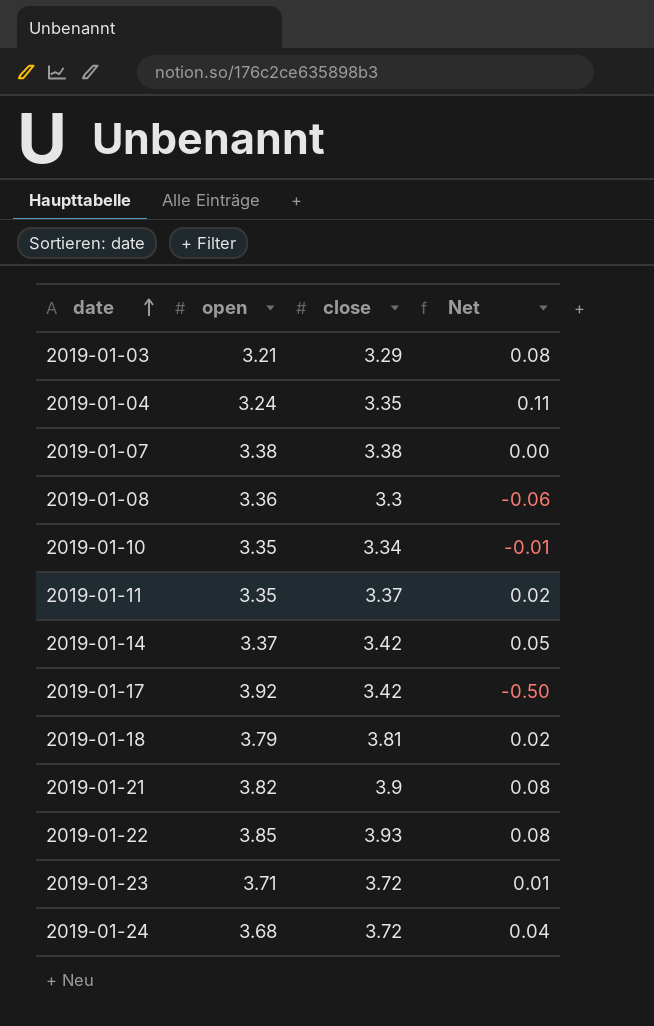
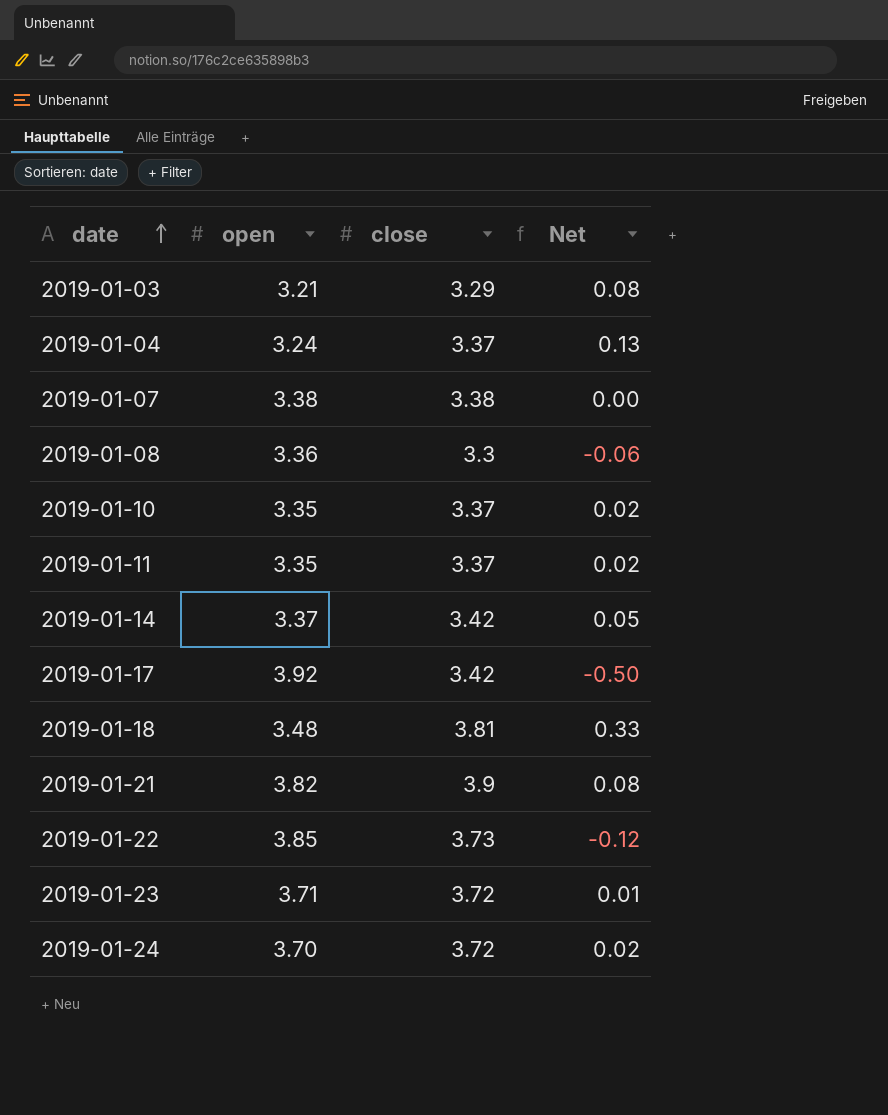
2019-01-04 | close: 3.35 -> 3.37
2019-01-04 | Net: 0.11 -> 0.13
2019-01-10 | close: 3.34 -> 3.37
2019-01-10 | Net: -0.01 -> 0.02
2019-01-18 | open: 3.79 -> 3.48
2019-01-18 | Net: 0.02 -> 0.33
2019-01-22 | close: 3.93 -> 3.73
2019-01-22 | Net: 0.08 -> -0.12
2019-01-24 | open: 3.68 -> 3.70
2019-01-24 | Net: 0.04 -> 0.02

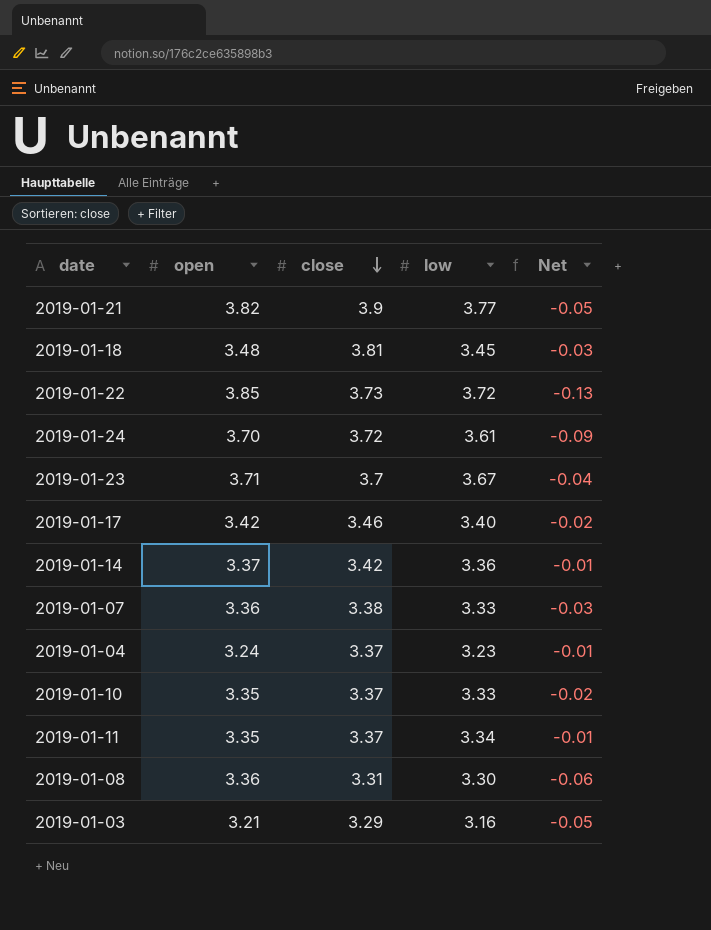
row order: date ascending -> close descending
column low | position: none -> 4
column Net | formula: [close] - [open] -> [low] - [open]
2019-01-23 | close: 3.72 -> 3.7
2019-01-17 | open: 3.92 -> 3.42
2019-01-17 | close: 3.42 -> 3.46
2019-01-07 | open: 3.38 -> 3.36
2019-01-08 | close: 3.3 -> 3.31

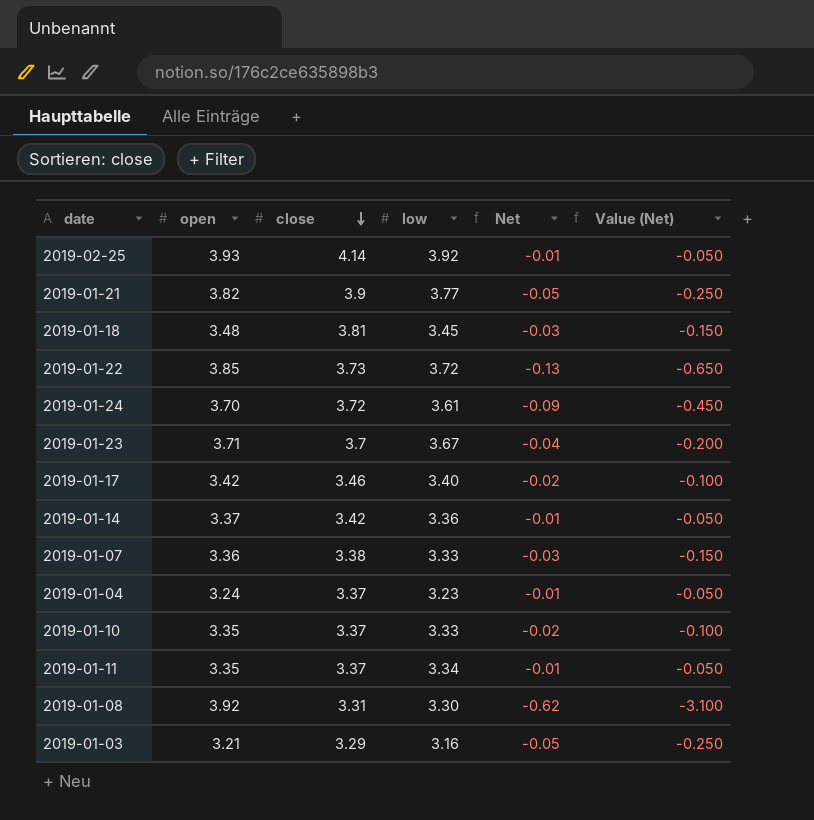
column Value (Net) | formula: none -> [Net] * 5
row 2019-02-25: none -> 3.93 | 4.14 | 3.92 | -0.01 | -0.050
2019-01-08 | open: 3.36 -> 3.92
2019-01-08 | Net: -0.06 -> -0.62

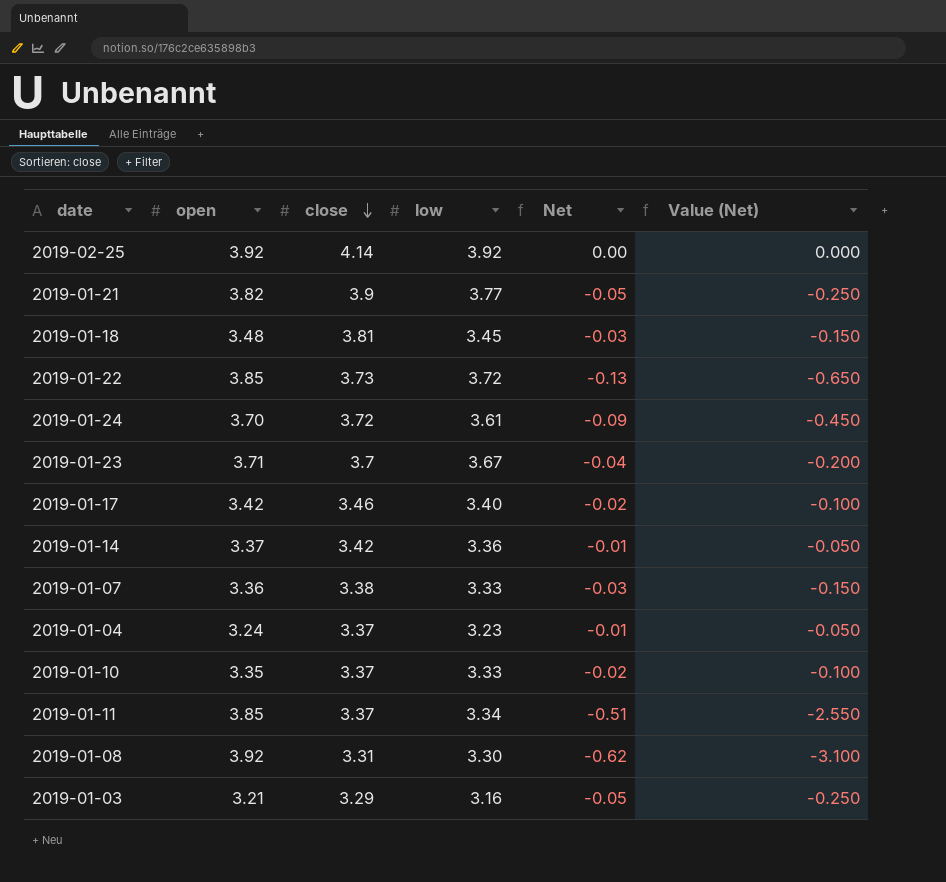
2019-02-25 | open: 3.93 -> 3.92
2019-02-25 | Net: -0.01 -> 0.00
2019-02-25 | Value (Net): -0.050 -> 0.000
2019-01-11 | open: 3.35 -> 3.85
2019-01-11 | Net: -0.01 -> -0.51
2019-01-11 | Value (Net): -0.050 -> -2.550

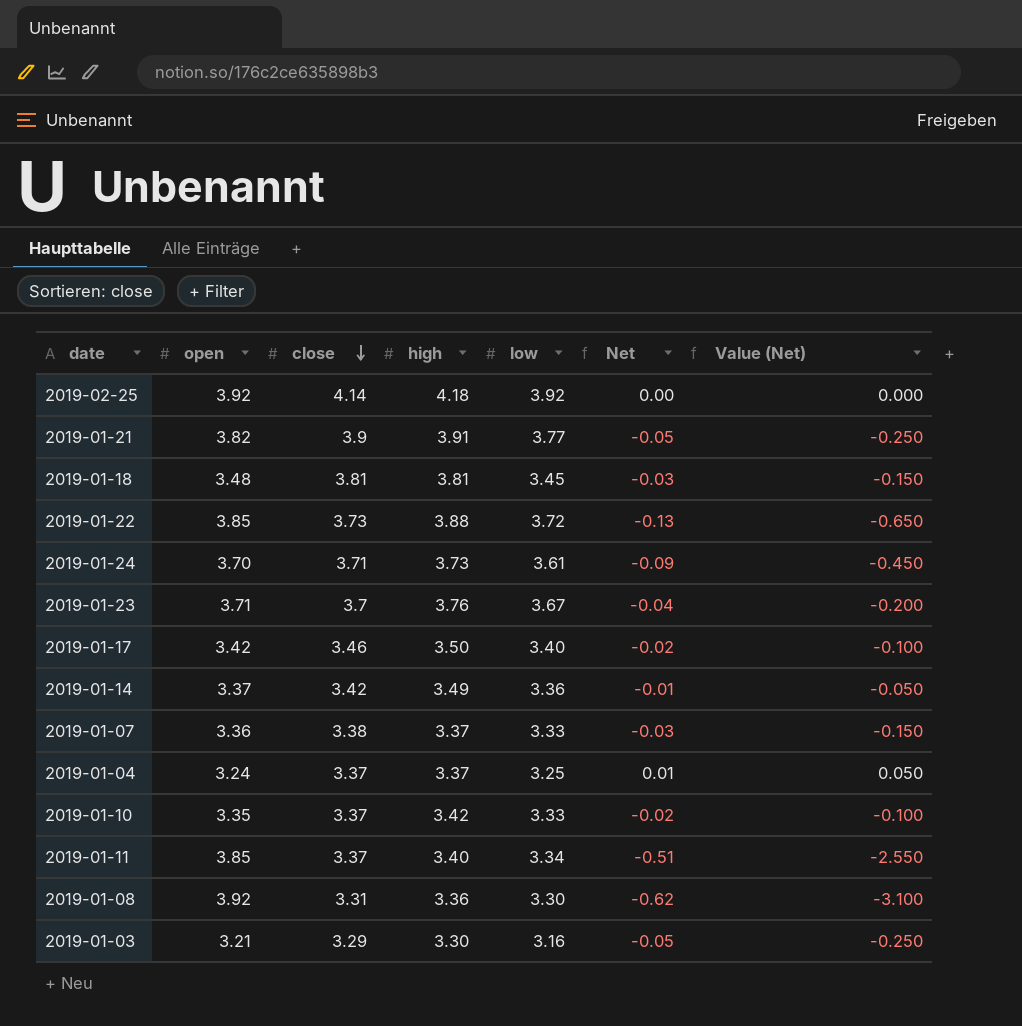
column high | position: none -> 4
2019-01-24 | close: 3.72 -> 3.71
2019-01-04 | low: 3.23 -> 3.25
2019-01-04 | Net: -0.01 -> 0.01
2019-01-04 | Value (Net): -0.050 -> 0.050

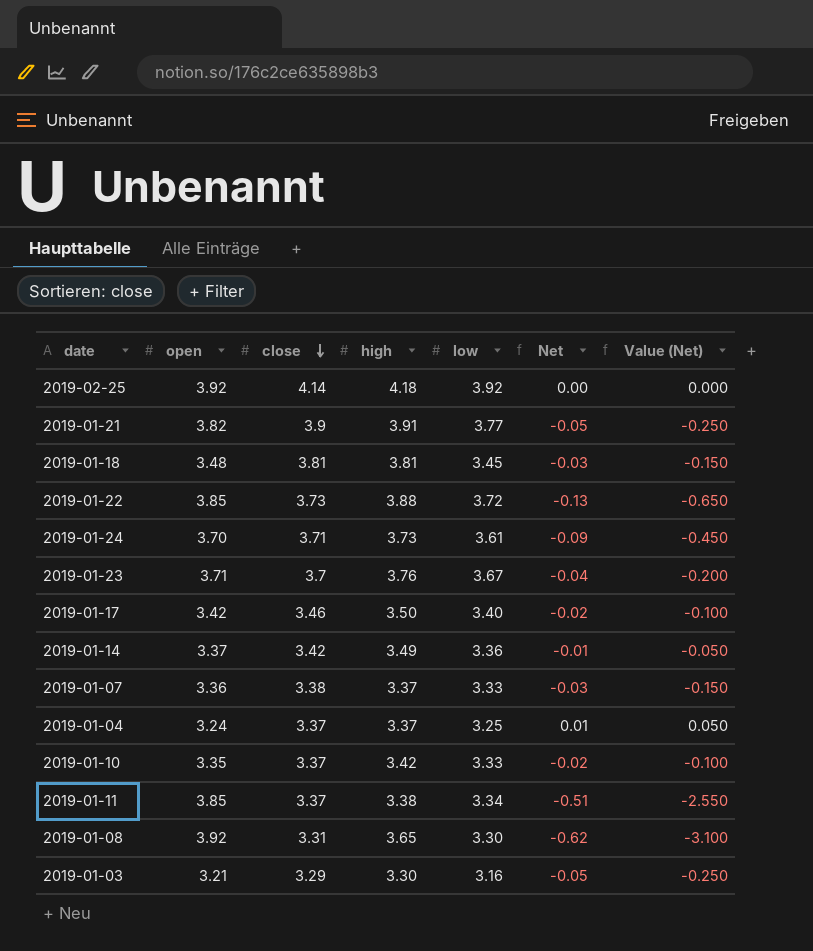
2019-01-11 | high: 3.40 -> 3.38
2019-01-08 | high: 3.36 -> 3.65

